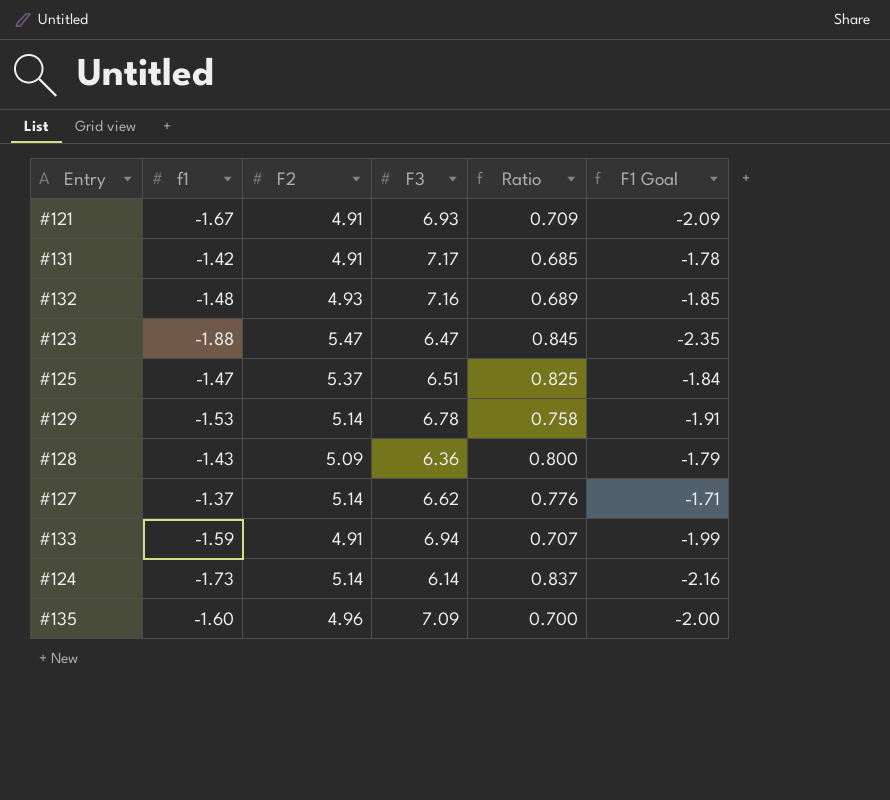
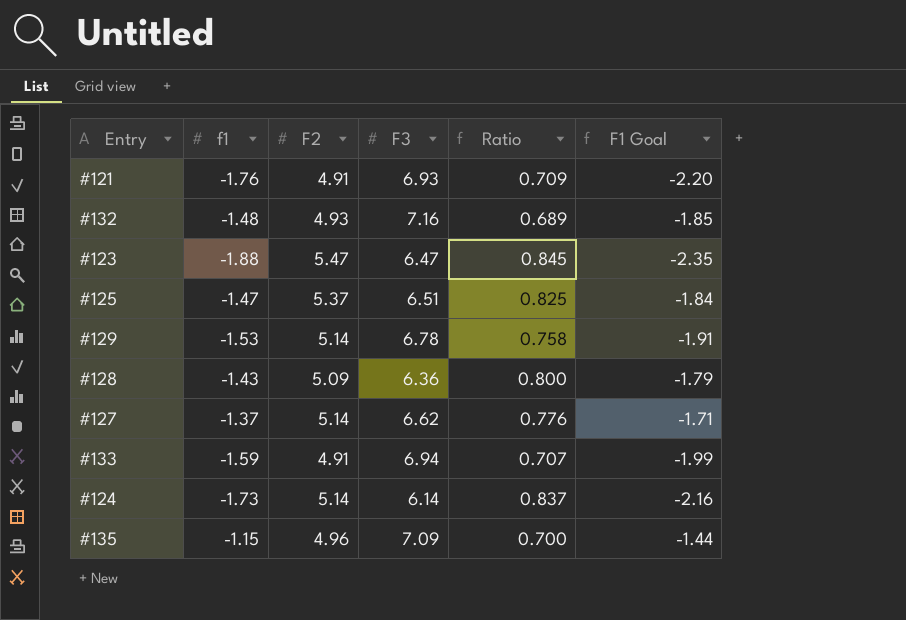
row #131: -1.42 | 4.91 | 7.17 | 0.685 | -1.78 -> none
#121 | f1: -1.67 -> -1.76
#121 | F1 Goal: -2.09 -> -2.20
#135 | f1: -1.60 -> -1.15
#135 | F1 Goal: -2.00 -> -1.44

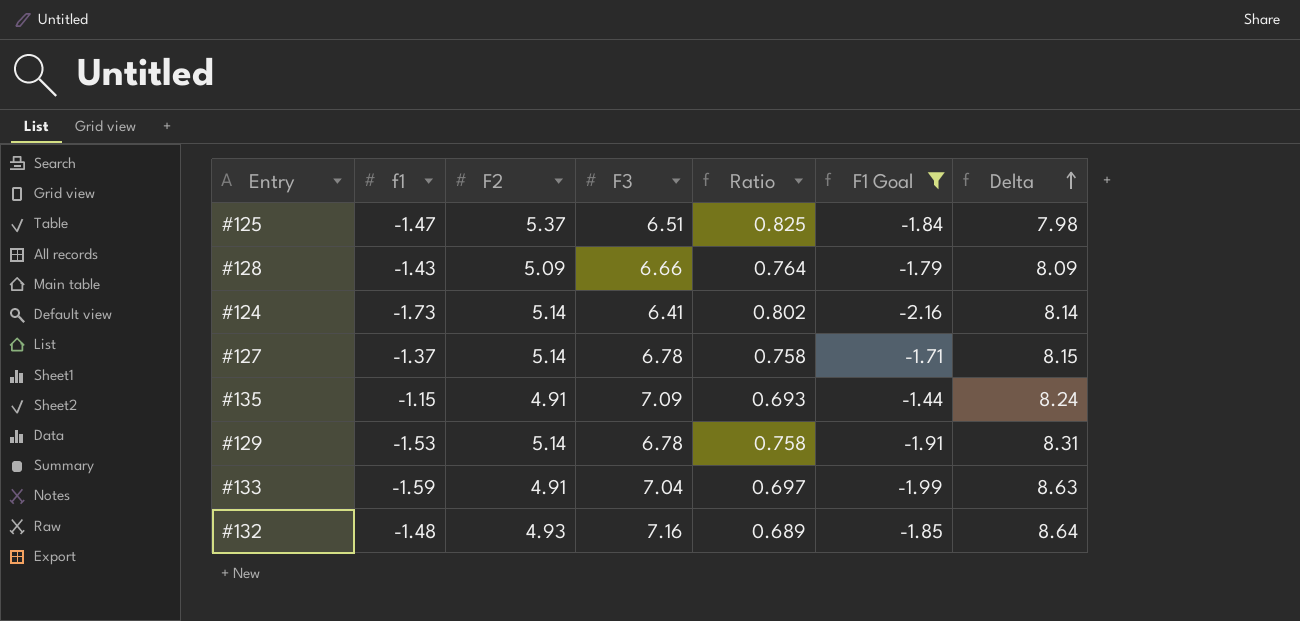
filter: none -> F1 Goal >= -2.16
row order: none -> Delta ascending
column Delta | formula: none -> [F3] - [f1]
#128 | F3: 6.36 -> 6.66
#128 | Ratio: 0.800 -> 0.764
#124 | F3: 6.14 -> 6.41
#124 | Ratio: 0.837 -> 0.802
#127 | F3: 6.62 -> 6.78
#127 | Ratio: 0.776 -> 0.758
#135 | F2: 4.96 -> 4.91
#135 | Ratio: 0.700 -> 0.693
#133 | F3: 6.94 -> 7.04
#133 | Ratio: 0.707 -> 0.697

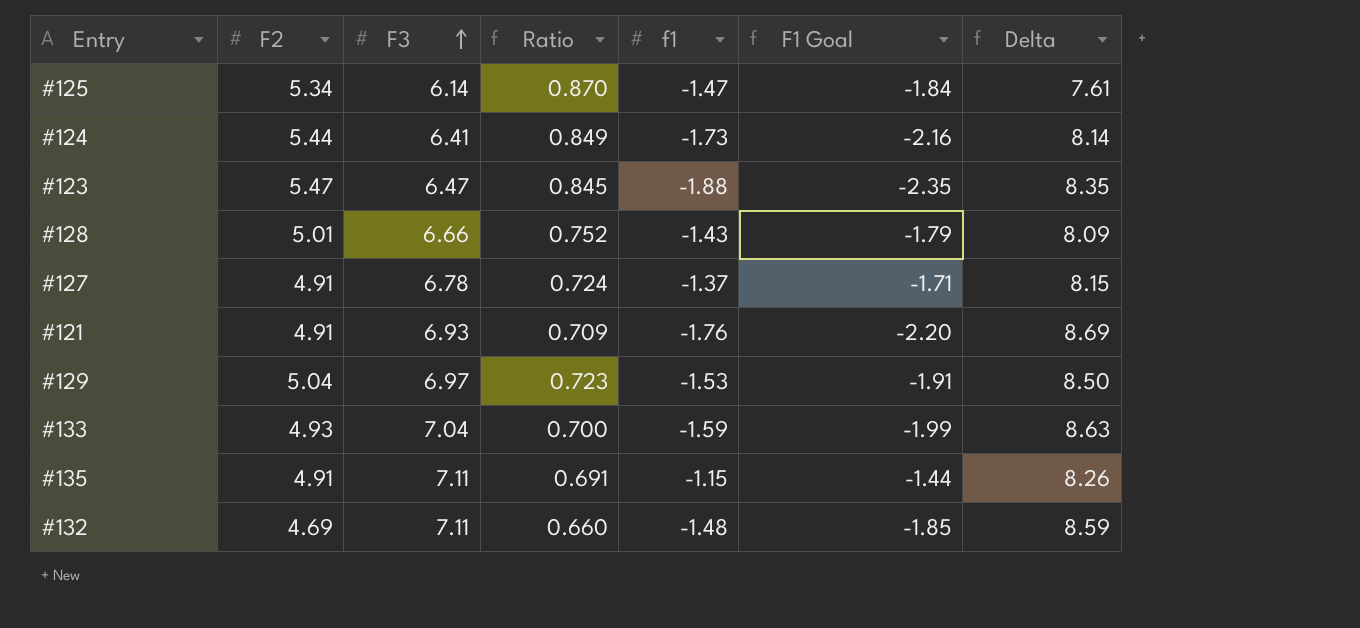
filter: F1 Goal >= -2.16 -> none
row order: Delta ascending -> F3 ascending
column f1 | position: 2 -> 5
#125 | F2: 5.37 -> 5.34
#125 | F3: 6.51 -> 6.14
#125 | Ratio: 0.825 -> 0.870
#125 | Delta: 7.98 -> 7.61
#124 | F2: 5.14 -> 5.44
#124 | Ratio: 0.802 -> 0.849
#128 | F2: 5.09 -> 5.01
#128 | Ratio: 0.764 -> 0.752
#127 | F2: 5.14 -> 4.91
#127 | Ratio: 0.758 -> 0.724
#129 | F2: 5.14 -> 5.04
#129 | F3: 6.78 -> 6.97
#129 | Ratio: 0.758 -> 0.723
#129 | Delta: 8.31 -> 8.50
#133 | F2: 4.91 -> 4.93
#133 | Ratio: 0.697 -> 0.700
#135 | F3: 7.09 -> 7.11
#135 | Ratio: 0.693 -> 0.691
#135 | Delta: 8.24 -> 8.26
#132 | F2: 4.93 -> 4.69
#132 | F3: 7.16 -> 7.11
#132 | Ratio: 0.689 -> 0.660
#132 | Delta: 8.64 -> 8.59

